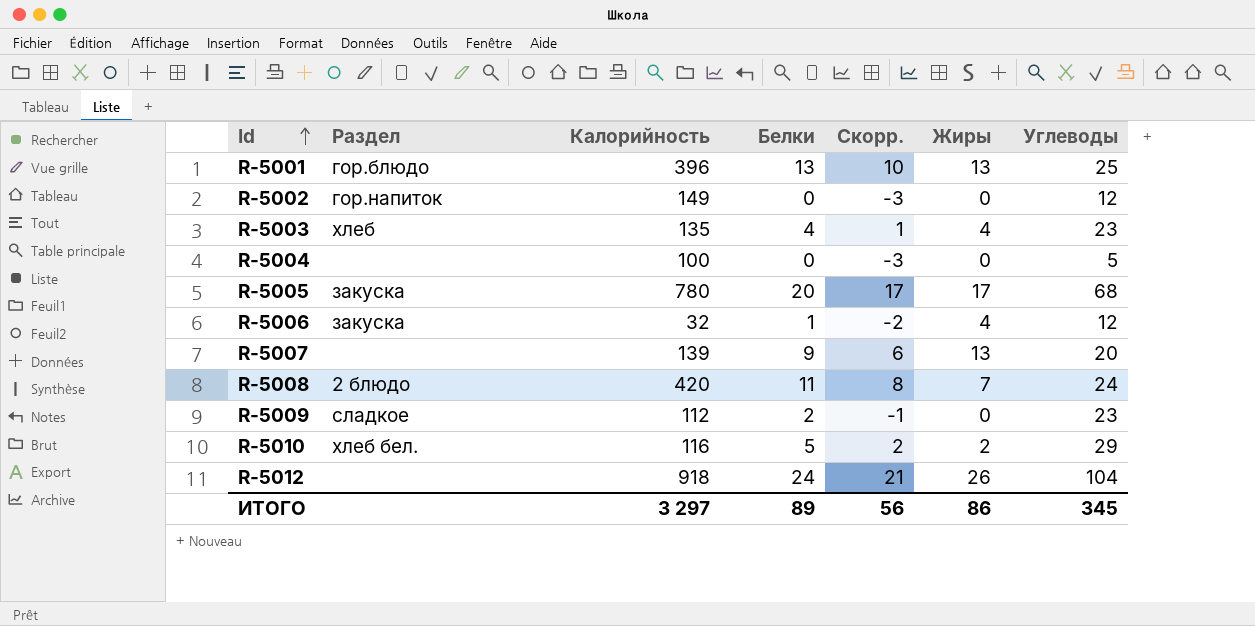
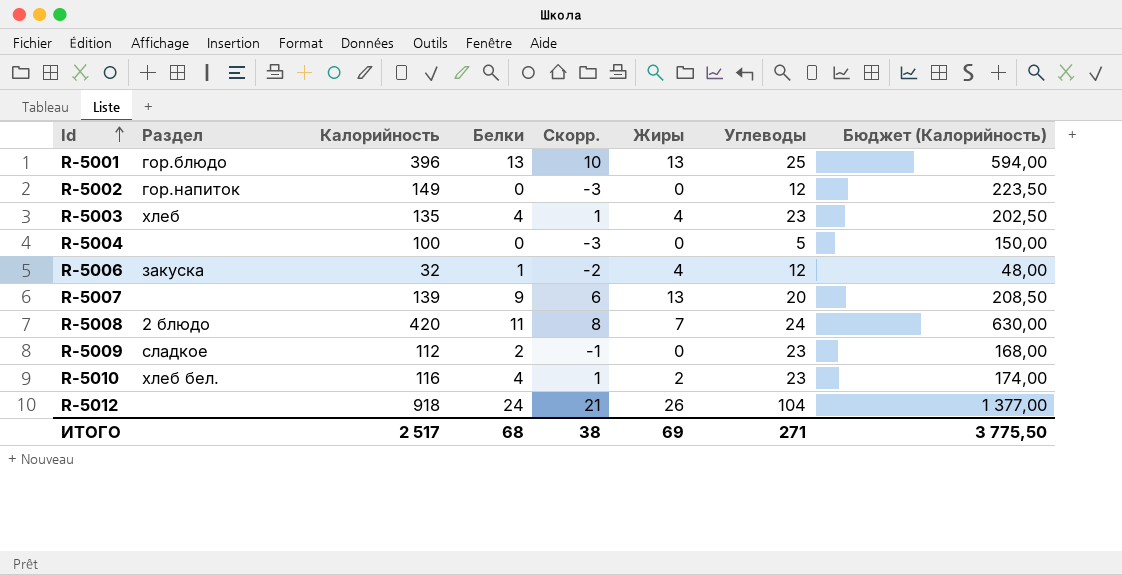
column Бюджет (Калорийность) | formula: none -> [Калорийность] * 1,5
row R-5005: закуска | 780 | 20 | 17 | 17 | 68 -> none
R-5010 | Белки: 5 -> 4
R-5010 | Скорр.: 2 -> 1
R-5010 | Углеводы: 29 -> 23
ИТОГО | Калорийность: 3 297 -> 2 517
ИТОГО | Белки: 89 -> 68
ИТОГО | Скорр.: 56 -> 38
ИТОГО | Жиры: 86 -> 69
ИТОГО | Углеводы: 345 -> 271

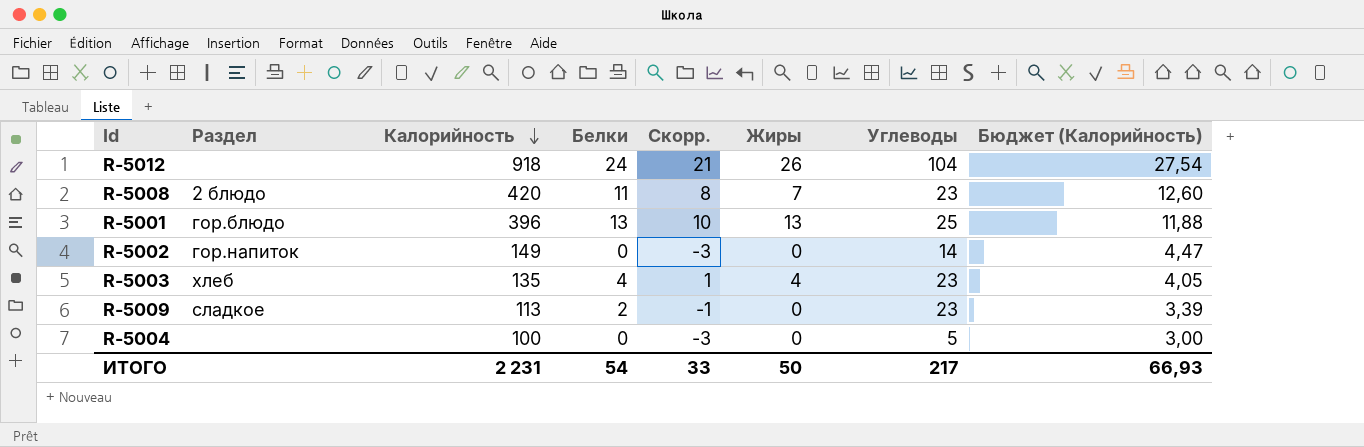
row order: Id ascending -> Калорийность descending
column Бюджет (Калорийность) | formula: [Калорийность] * 1,5 -> [Калорийность] * 0,03
row R-5006: закуска | 32 | 1 | -2 | 4 | 12 | 48,00 -> none
row R-5007: none | 139 | 9 | 6 | 13 | 20 | 208,50 -> none
row R-5010: хлеб бел. | 116 | 4 | 1 | 2 | 23 | 174,00 -> none
R-5008 | Углеводы: 24 -> 23
R-5002 | Углеводы: 12 -> 14
R-5009 | Калорийность: 112 -> 113
ИТОГО | Калорийность: 2 517 -> 2 231
ИТОГО | Белки: 68 -> 54
ИТОГО | Скорр.: 38 -> 33
ИТОГО | Жиры: 69 -> 50
ИТОГО | Углеводы: 271 -> 217
ИТОГО | Бюджет (Калорийность): 3 775,50 -> 66,93

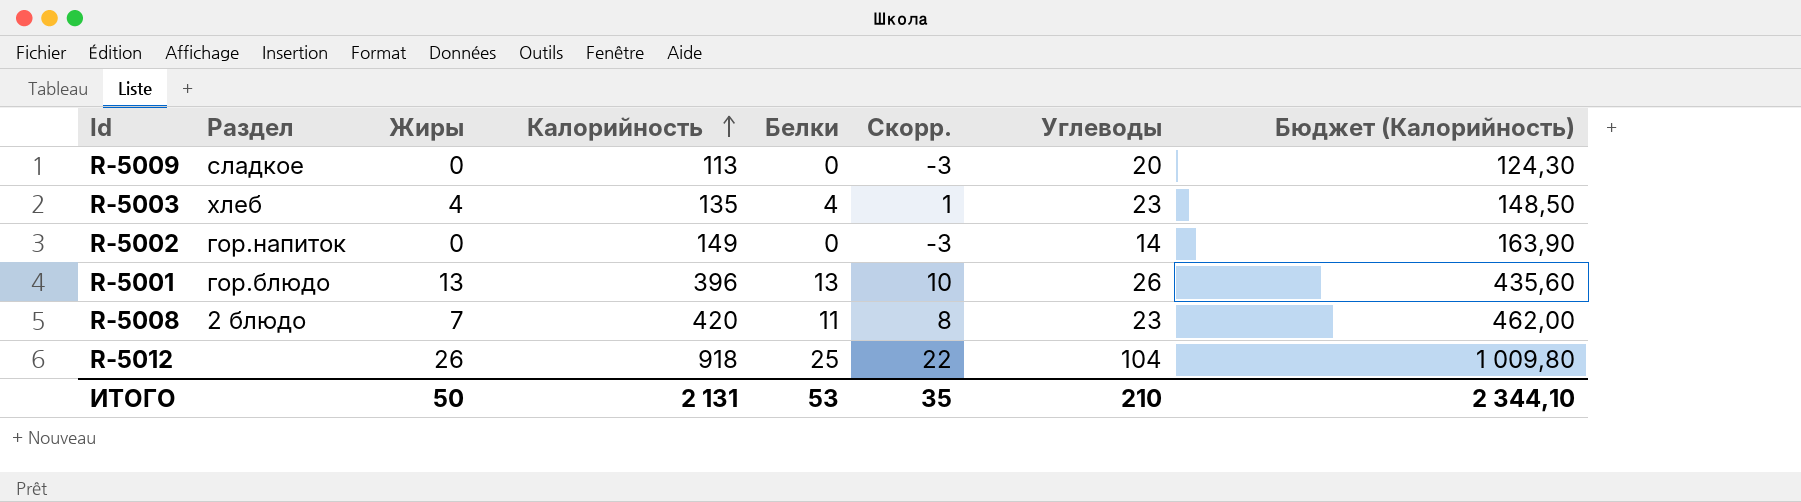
row order: Калорийность descending -> Калорийность ascending
column Жиры | position: 6 -> 3
column Бюджет (Калорийность) | formula: [Калорийность] * 0,03 -> [Калорийность] * 1,1
row R-5004: none | 100 | 0 | -3 | 0 | 5 | 3,00 -> none
R-5009 | Белки: 2 -> 0
R-5009 | Скорр.: -1 -> -3
R-5009 | Углеводы: 23 -> 20
R-5001 | Углеводы: 25 -> 26
R-5012 | Белки: 24 -> 25
R-5012 | Скорр.: 21 -> 22
ИТОГО | Калорийность: 2 231 -> 2 131
ИТОГО | Белки: 54 -> 53
ИТОГО | Скорр.: 33 -> 35
ИТОГО | Углеводы: 217 -> 210
ИТОГО | Бюджет (Калорийность): 66,93 -> 2 344,10

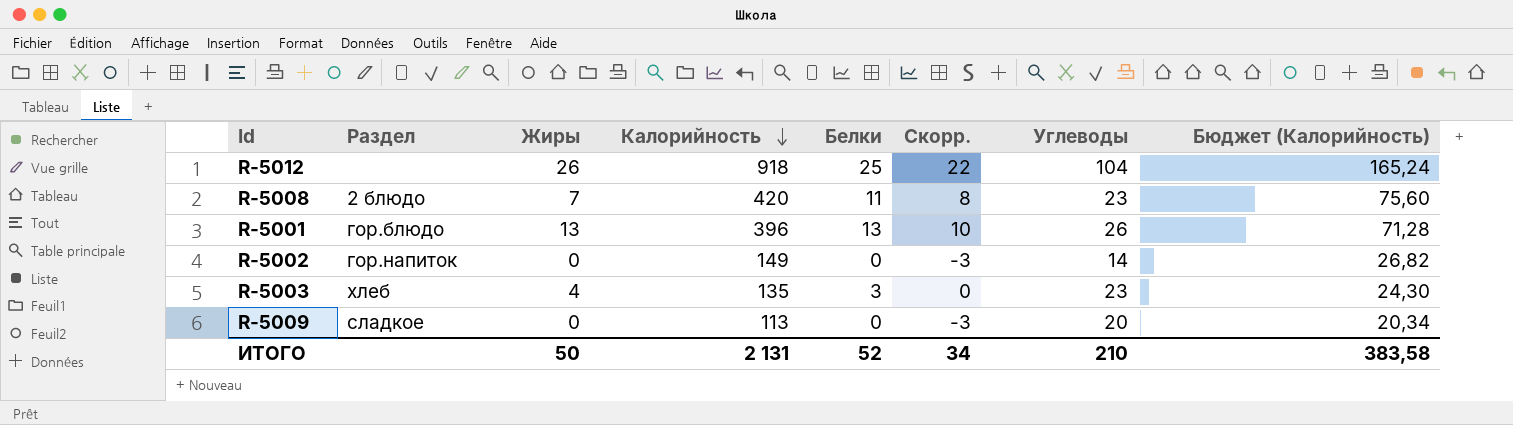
row order: Калорийность ascending -> Калорийность descending
column Бюджет (Калорийность) | formula: [Калорийность] * 1,1 -> [Калорийность] * 0,18
R-5003 | Белки: 4 -> 3
R-5003 | Скорр.: 1 -> 0
ИТОГО | Белки: 53 -> 52
ИТОГО | Скорр.: 35 -> 34
ИТОГО | Бюджет (Калорийность): 2 344,10 -> 383,58

